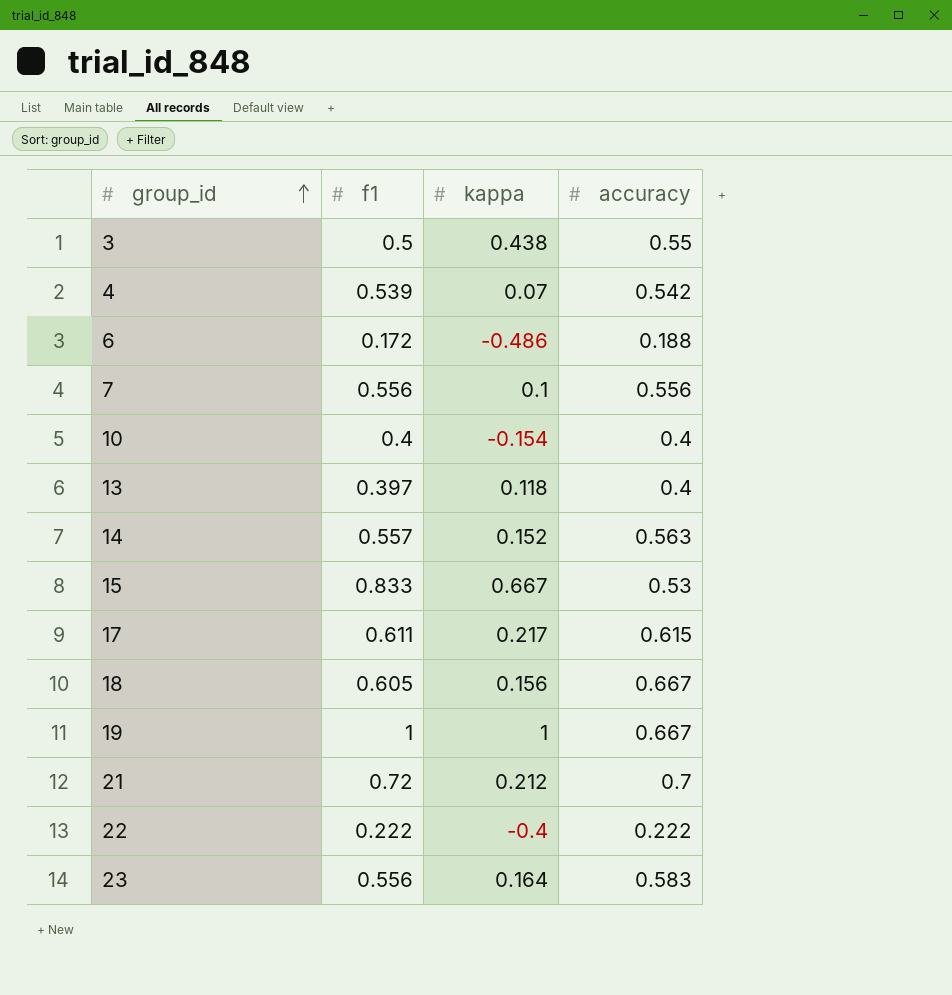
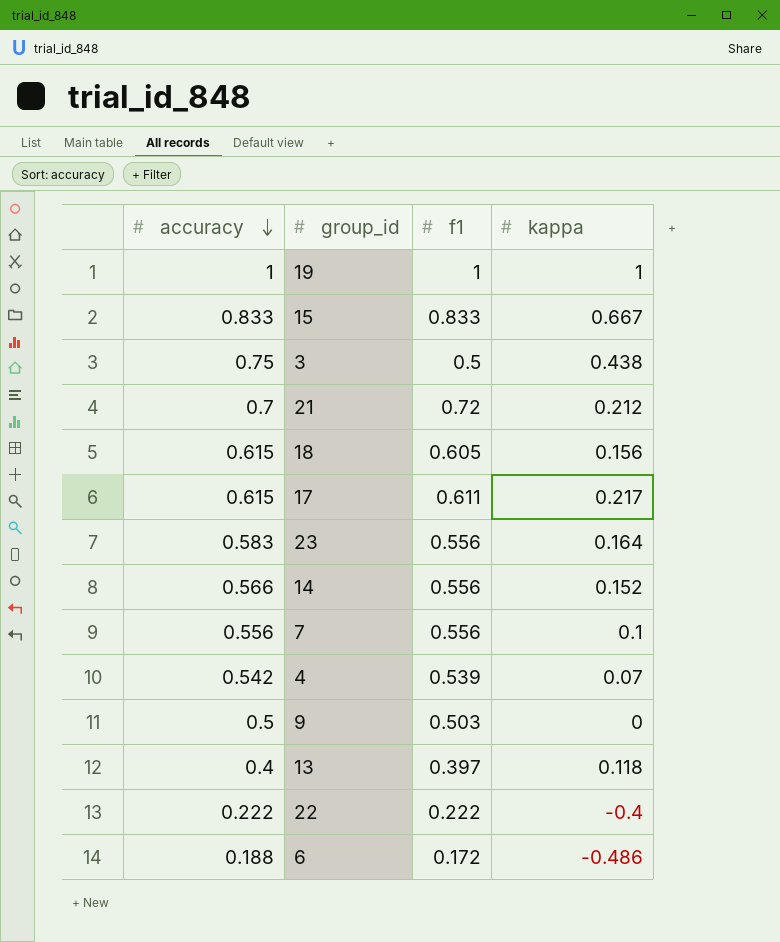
row order: group_id ascending -> accuracy descending
column accuracy | position: 4 -> 1
row 10: 0.4 | -0.154 | 0.4 -> none
19 | accuracy: 0.667 -> 1
15 | accuracy: 0.53 -> 0.833
3 | accuracy: 0.55 -> 0.75
18 | accuracy: 0.667 -> 0.615
14 | accuracy: 0.563 -> 0.566
14 | f1: 0.557 -> 0.556
row 9: none -> 0.5 | 0.503 | 0

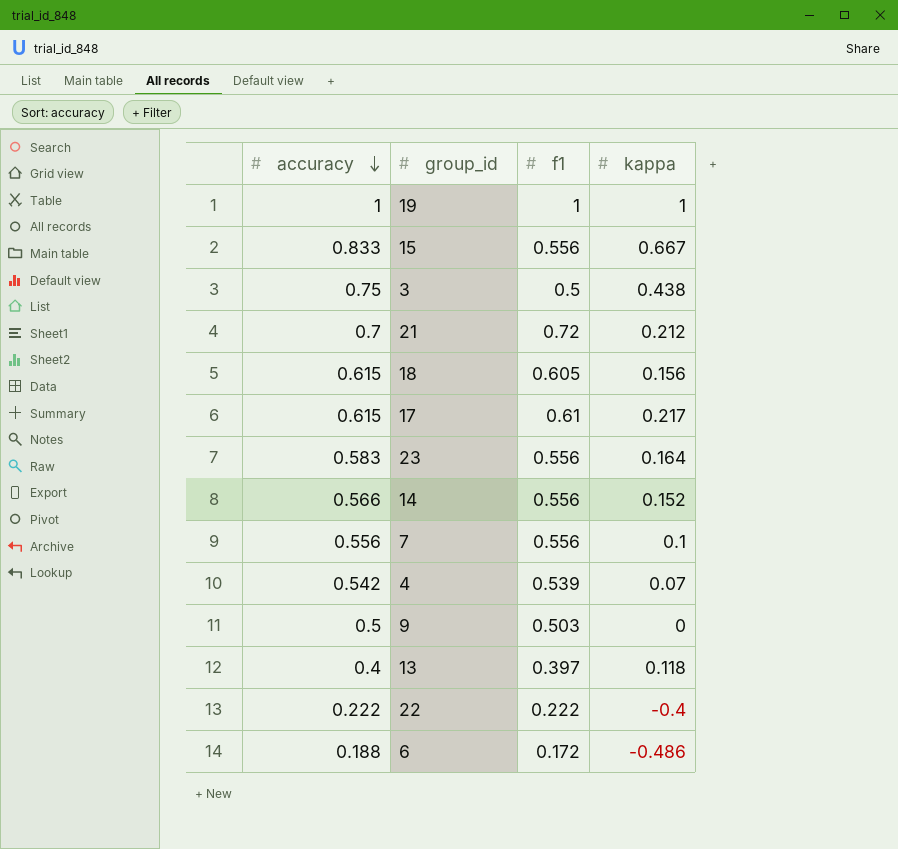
15 | f1: 0.833 -> 0.556
17 | f1: 0.611 -> 0.61

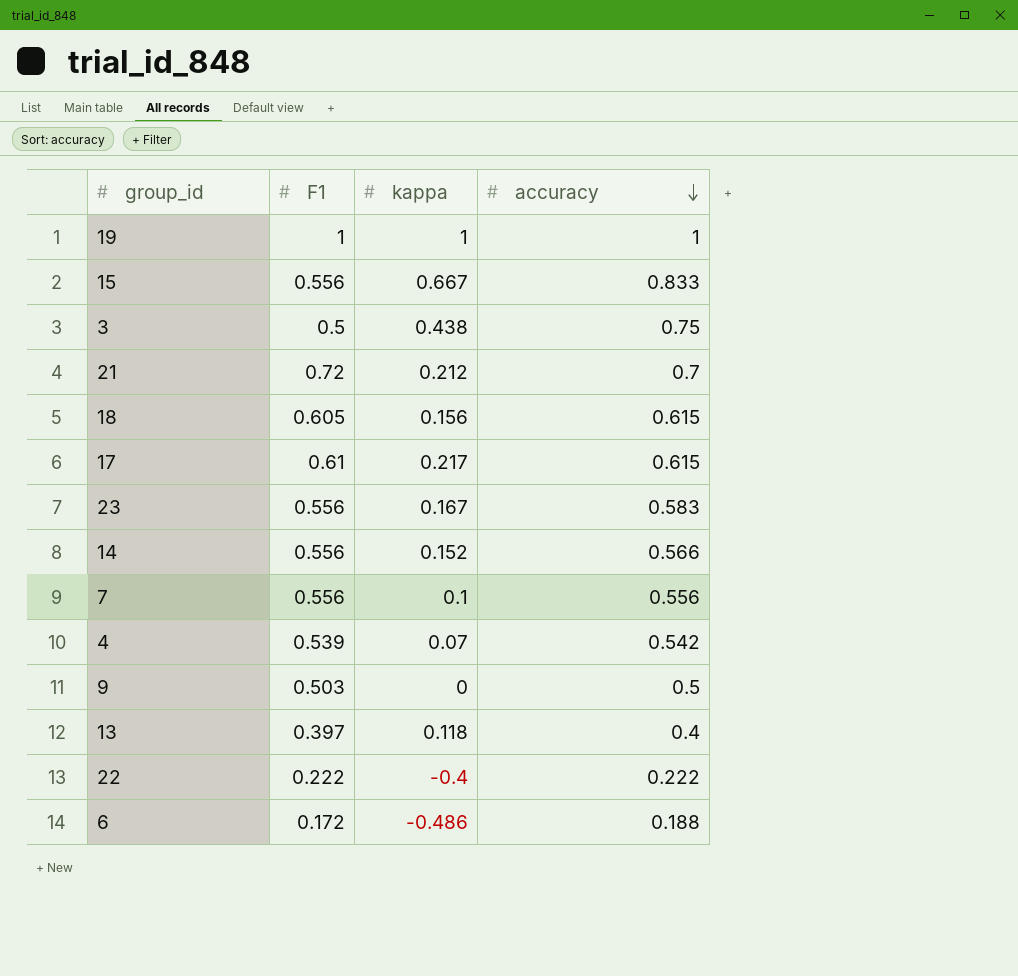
column name: f1 -> F1
column accuracy | position: 1 -> 4
23 | kappa: 0.164 -> 0.167

